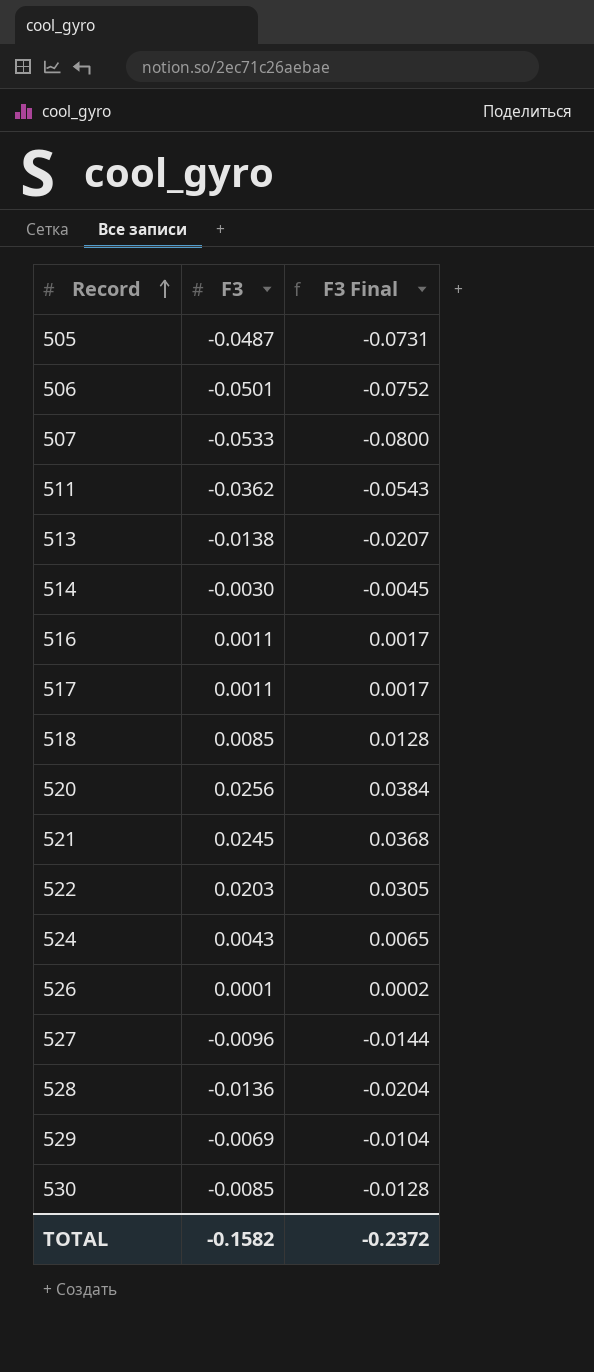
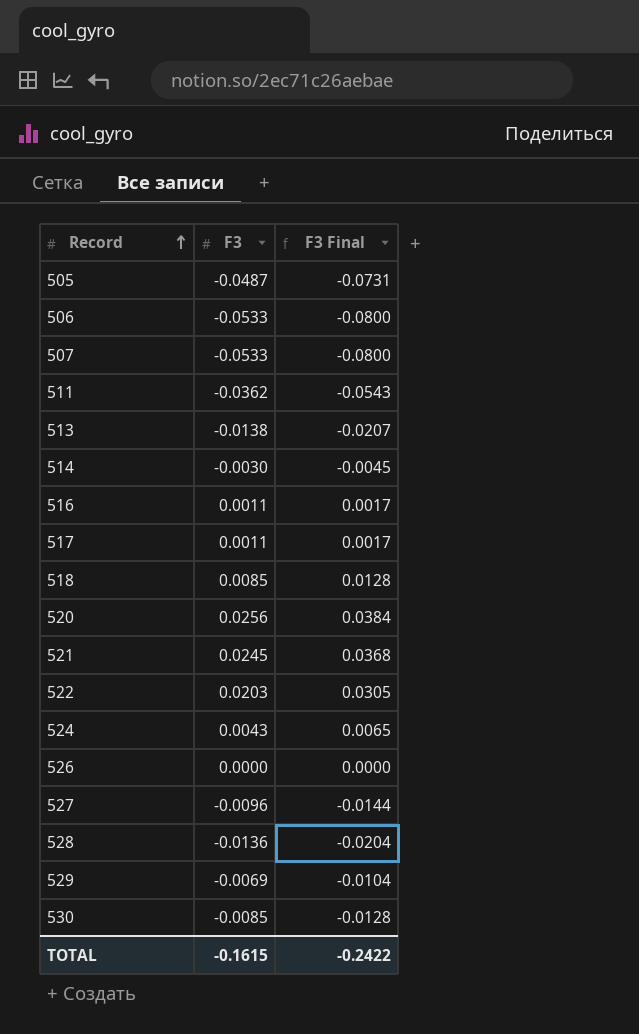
506 | F3: -0.0501 -> -0.0533
506 | F3 Final: -0.0752 -> -0.0800
526 | F3: 0.0001 -> 0.0000
526 | F3 Final: 0.0002 -> 0.0000
TOTAL | F3: -0.1582 -> -0.1615
TOTAL | F3 Final: -0.2372 -> -0.2422

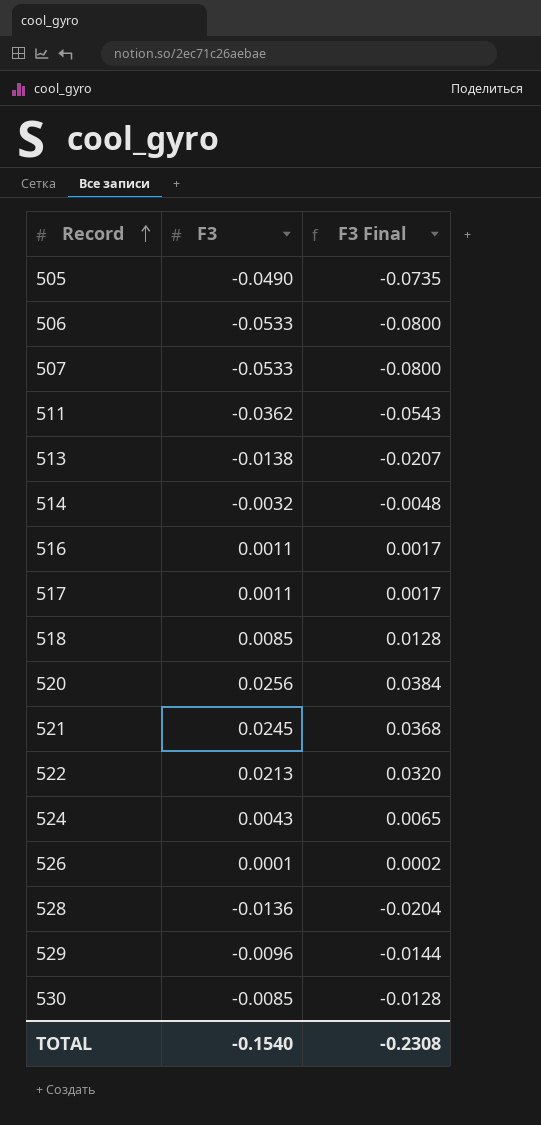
row 527: -0.0096 | -0.0144 -> none
505 | F3: -0.0487 -> -0.0490
505 | F3 Final: -0.0731 -> -0.0735
514 | F3: -0.0030 -> -0.0032
514 | F3 Final: -0.0045 -> -0.0048
522 | F3: 0.0203 -> 0.0213
522 | F3 Final: 0.0305 -> 0.0320
526 | F3: 0.0000 -> 0.0001
526 | F3 Final: 0.0000 -> 0.0002
529 | F3: -0.0069 -> -0.0096
529 | F3 Final: -0.0104 -> -0.0144
TOTAL | F3: -0.1615 -> -0.1540
TOTAL | F3 Final: -0.2422 -> -0.2308

